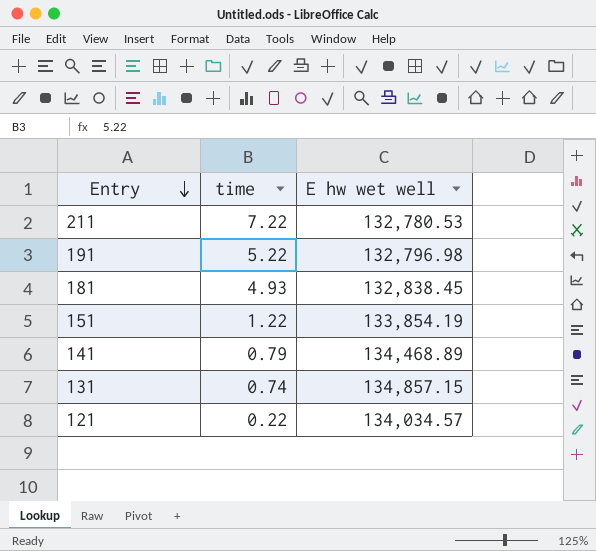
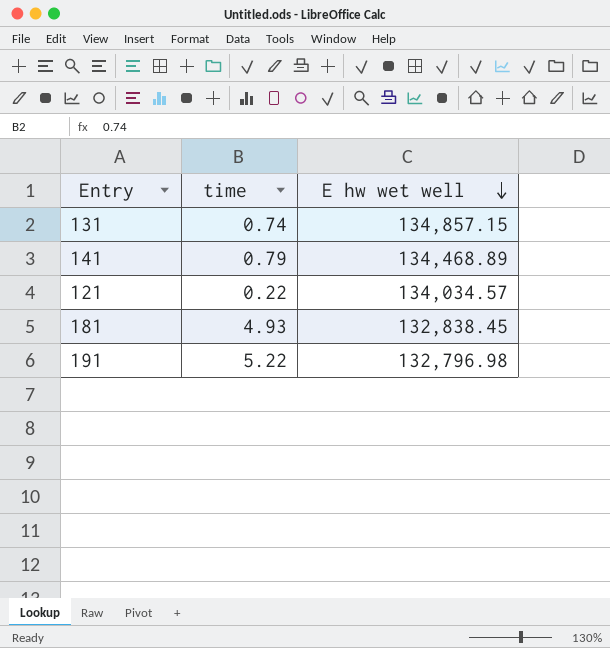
row order: Entry descending -> E hw wet well descending
row 211: 7.22 | 132,780.53 -> none
row 151: 1.22 | 133,854.19 -> none

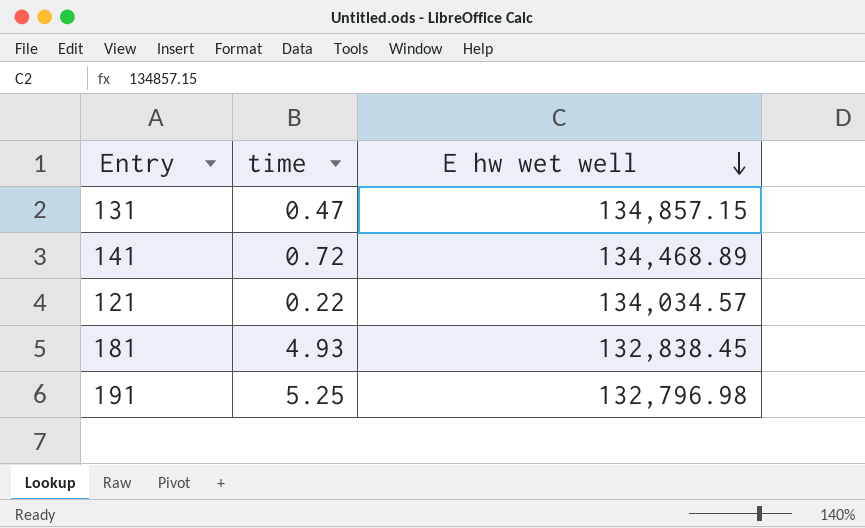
131 | time: 0.74 -> 0.47
141 | time: 0.79 -> 0.72
191 | time: 5.22 -> 5.25

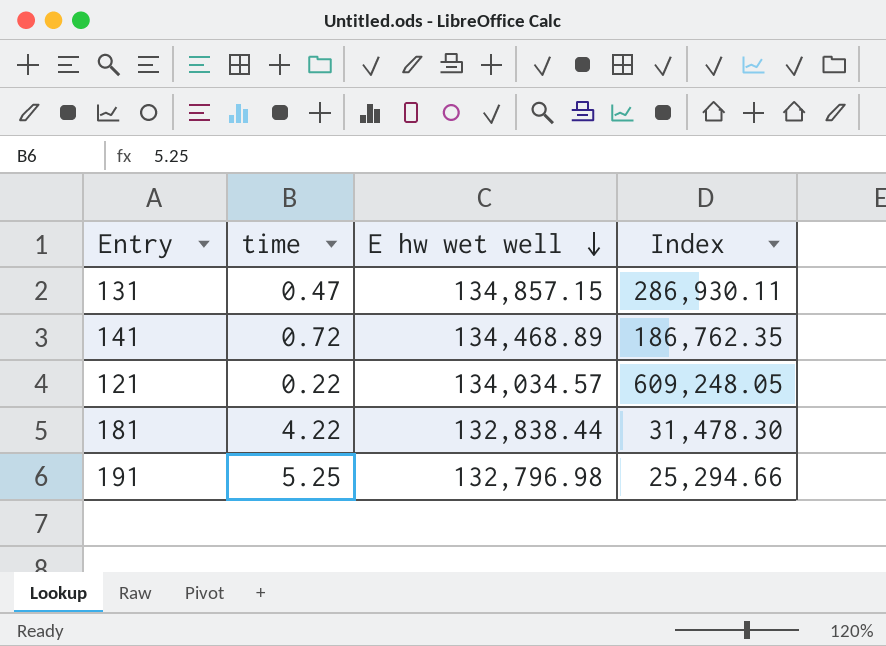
column Index | formula: none -> [E hw wet well] / [time]
181 | time: 4.93 -> 4.22
181 | E hw wet well: 132,838.45 -> 132,838.44

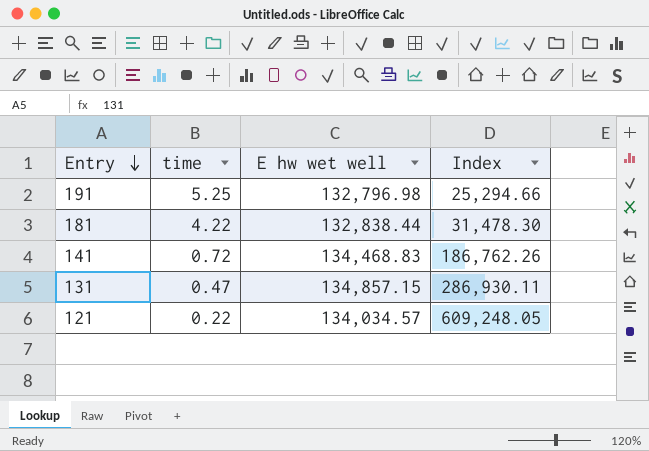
row order: E hw wet well descending -> Entry descending
141 | E hw wet well: 134,468.89 -> 134,468.83
141 | Index: 186,762.35 -> 186,762.26

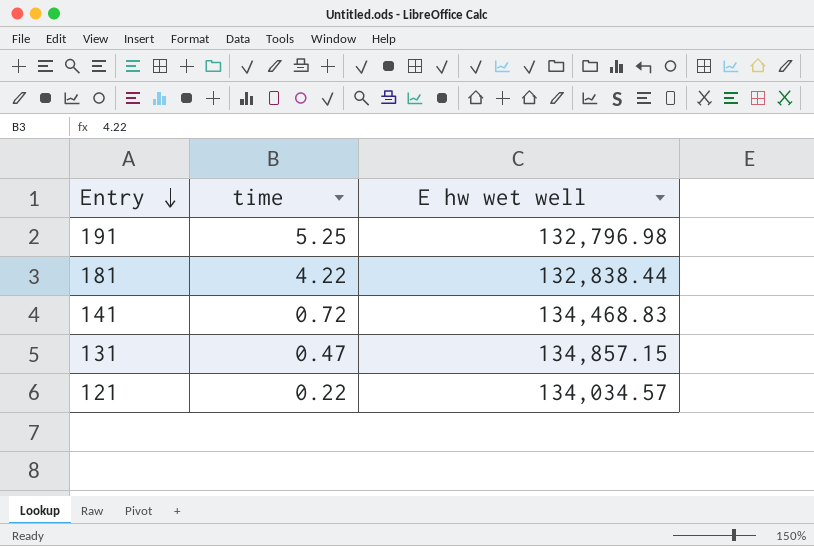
column Index | formula: [E hw wet well] / [time] -> none

